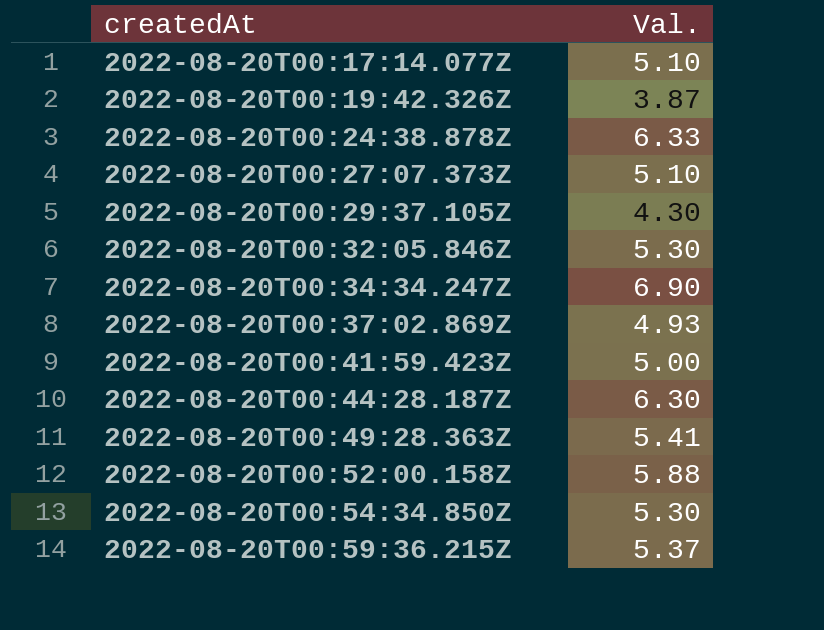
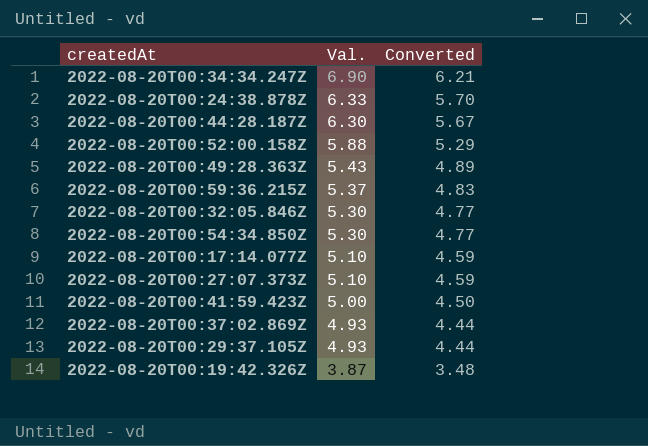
row order: createdAt ascending -> Val. descending
column Converted | formula: none -> [Val.] * 0.9
2022-08-20T00:49:28.363Z | Val.: 5.41 -> 5.43
2022-08-20T00:29:37.105Z | Val.: 4.30 -> 4.93

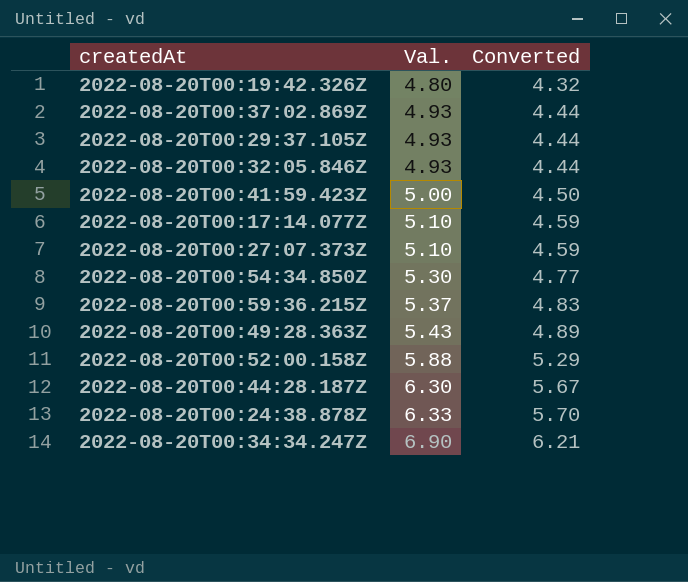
row order: Val. descending -> Val. ascending
2022-08-20T00:19:42.326Z | Val.: 3.87 -> 4.80
2022-08-20T00:19:42.326Z | Converted: 3.48 -> 4.32
2022-08-20T00:32:05.846Z | Val.: 5.30 -> 4.93
2022-08-20T00:32:05.846Z | Converted: 4.77 -> 4.44

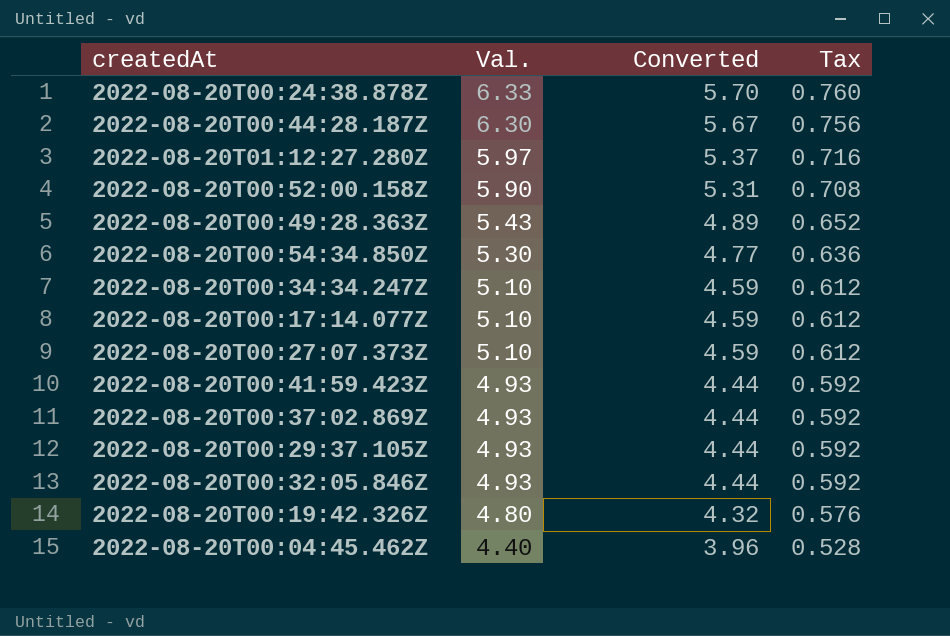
row order: Val. ascending -> Val. descending
column Tax | formula: none -> [Val.] * 0.12
row 2022-08-20T00:59:36.215Z: 5.37 | 4.83 -> none
row 2022-08-20T01:12:27.280Z: none -> 5.97 | 5.37 | 0.716
2022-08-20T00:52:00.158Z | Val.: 5.88 -> 5.90
2022-08-20T00:52:00.158Z | Converted: 5.29 -> 5.31
2022-08-20T00:34:34.247Z | Val.: 6.90 -> 5.10
2022-08-20T00:34:34.247Z | Converted: 6.21 -> 4.59
2022-08-20T00:41:59.423Z | Val.: 5.00 -> 4.93
2022-08-20T00:41:59.423Z | Converted: 4.50 -> 4.44
row 2022-08-20T00:04:45.462Z: none -> 4.40 | 3.96 | 0.528

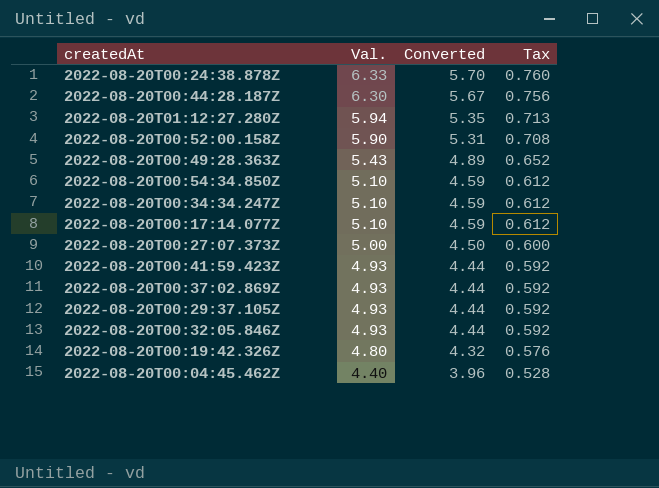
2022-08-20T01:12:27.280Z | Val.: 5.97 -> 5.94
2022-08-20T01:12:27.280Z | Converted: 5.37 -> 5.35
2022-08-20T01:12:27.280Z | Tax: 0.716 -> 0.713
2022-08-20T00:54:34.850Z | Val.: 5.30 -> 5.10
2022-08-20T00:54:34.850Z | Converted: 4.77 -> 4.59
2022-08-20T00:54:34.850Z | Tax: 0.636 -> 0.612
2022-08-20T00:27:07.373Z | Val.: 5.10 -> 5.00
2022-08-20T00:27:07.373Z | Converted: 4.59 -> 4.50
2022-08-20T00:27:07.373Z | Tax: 0.612 -> 0.600

